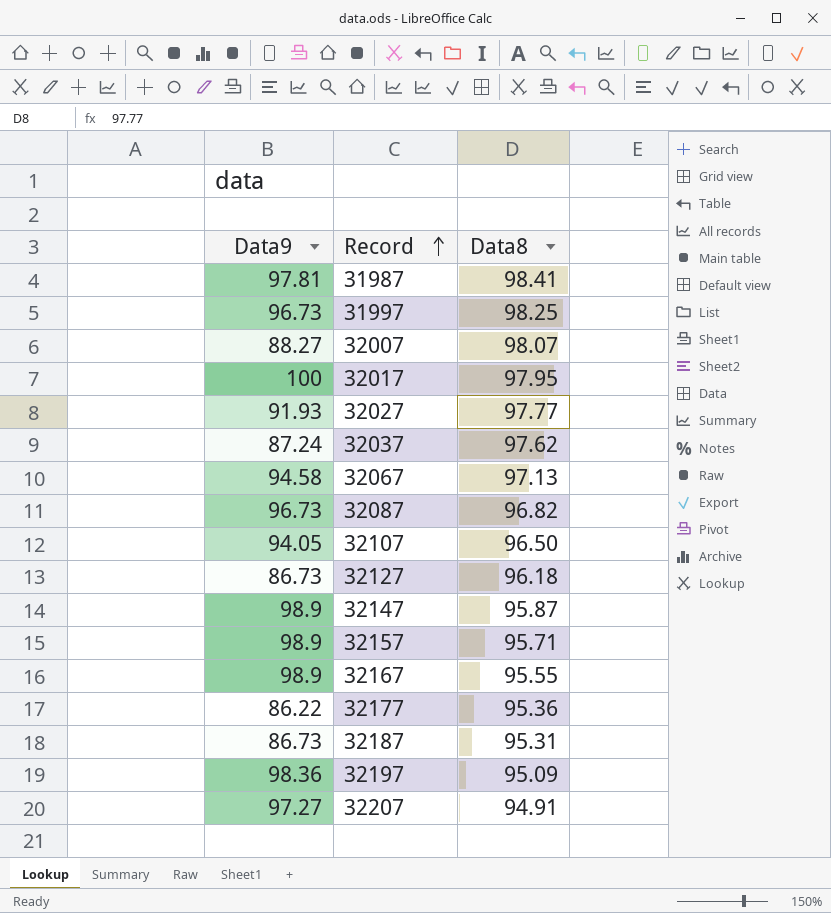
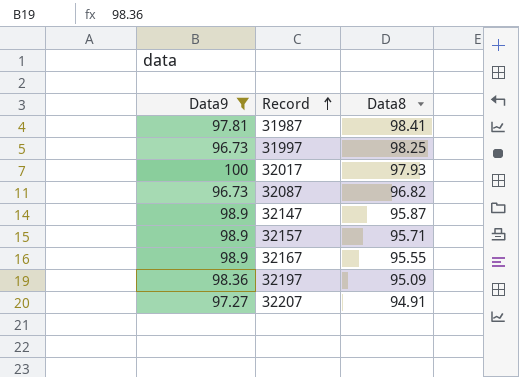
filter: none -> Data9 >= 96.73
32017 | Data8: 97.95 -> 97.93

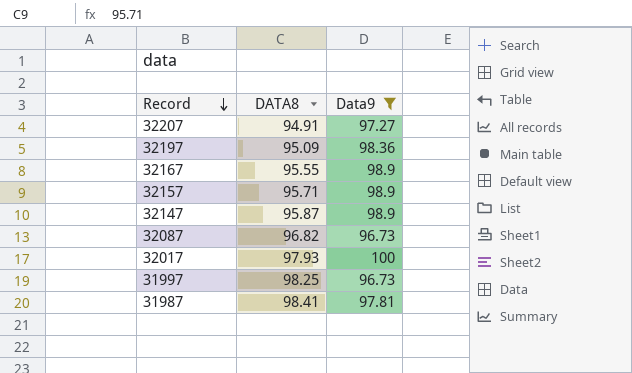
row order: Record ascending -> Record descending
column name: Data8 -> DATA8
column Data9 | position: 1 -> 3

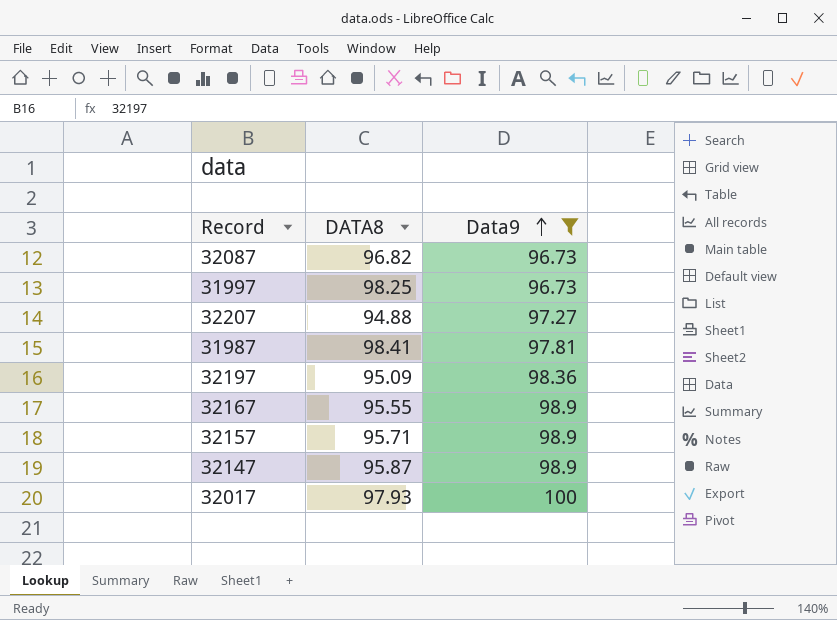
row order: Record descending -> Data9 ascending
32207 | DATA8: 94.91 -> 94.88

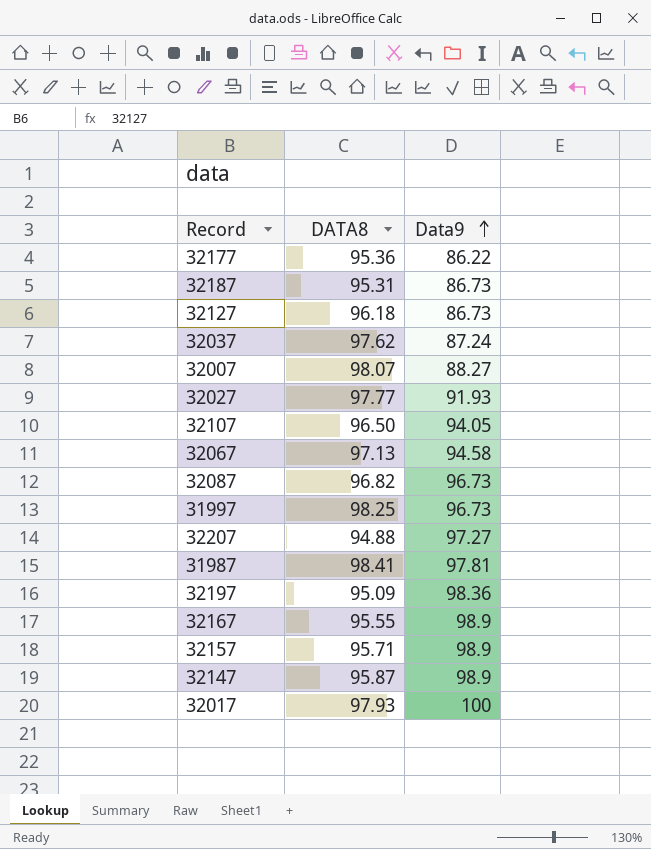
filter: Data9 >= 96.73 -> none

